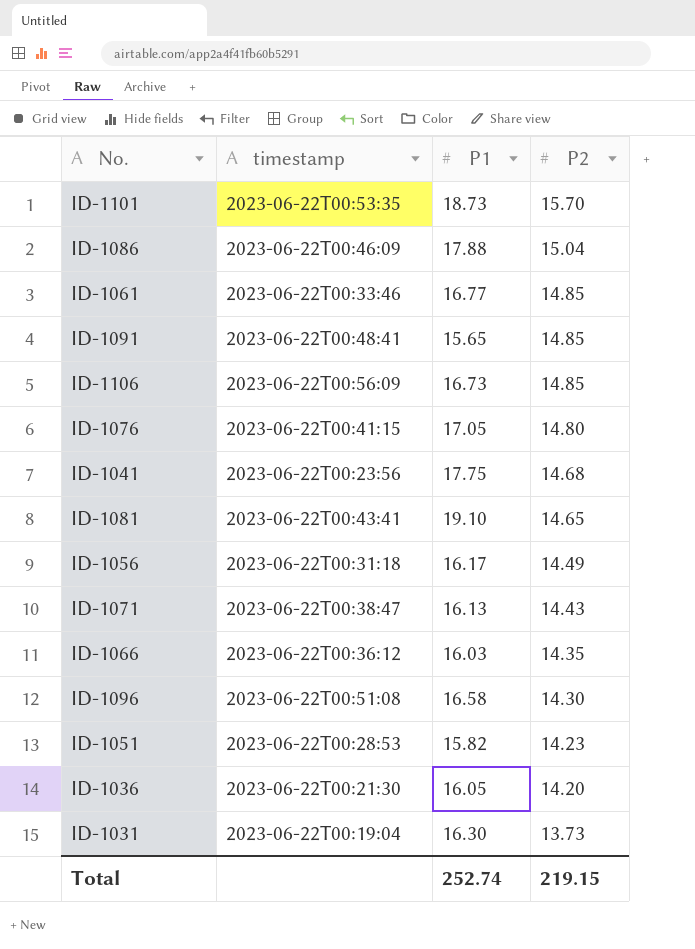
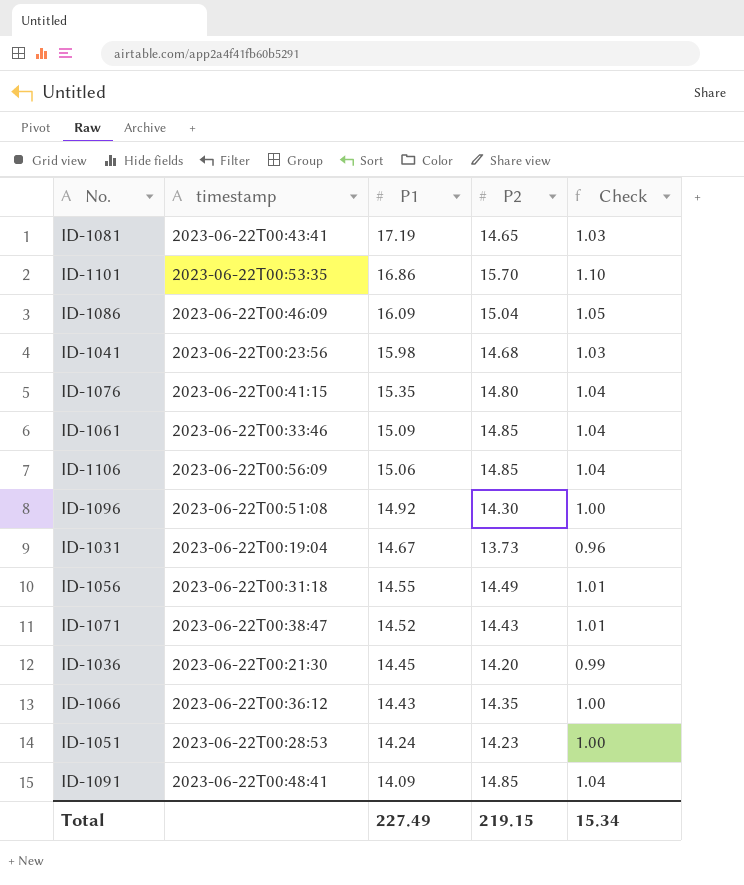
row order: P2 descending -> P1 descending
column Check | formula: none -> [P2] * 0.07
ID-1081 | P1: 19.10 -> 17.19
ID-1101 | P1: 18.73 -> 16.86
ID-1086 | P1: 17.88 -> 16.09
ID-1041 | P1: 17.75 -> 15.98
ID-1076 | P1: 17.05 -> 15.35
ID-1061 | P1: 16.77 -> 15.09
ID-1106 | P1: 16.73 -> 15.06
ID-1096 | P1: 16.58 -> 14.92
ID-1031 | P1: 16.30 -> 14.67
ID-1056 | P1: 16.17 -> 14.55
ID-1071 | P1: 16.13 -> 14.52
ID-1036 | P1: 16.05 -> 14.45
ID-1066 | P1: 16.03 -> 14.43
ID-1051 | P1: 15.82 -> 14.24
ID-1091 | P1: 15.65 -> 14.09
Total | P1: 252.74 -> 227.49

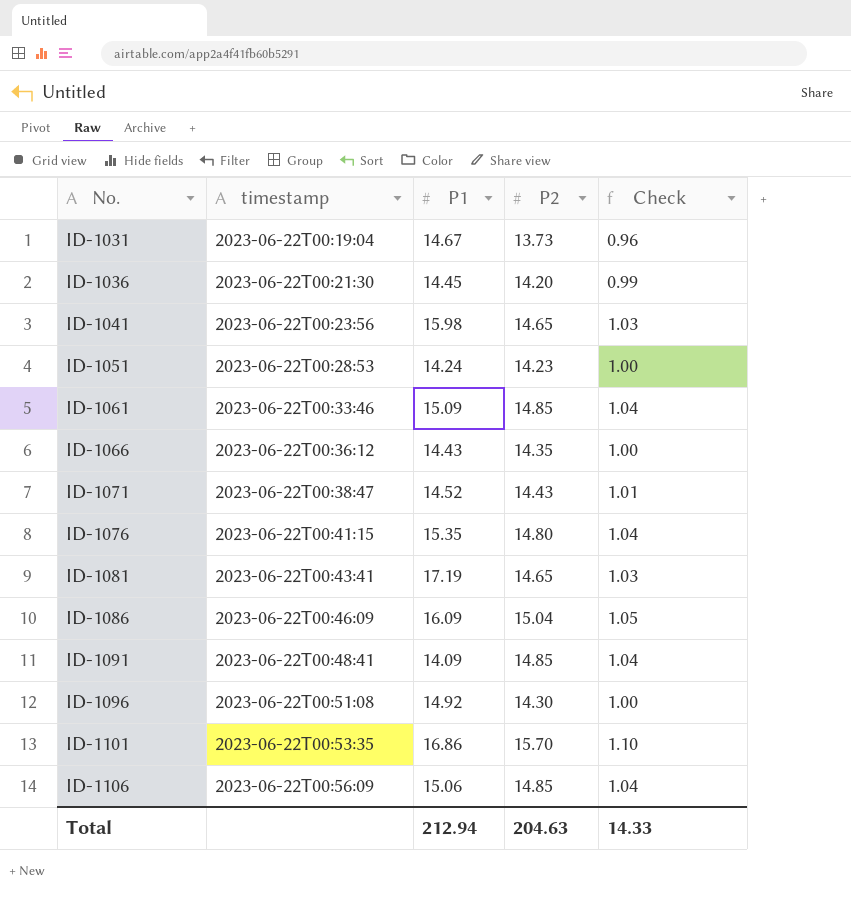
row order: P1 descending -> No. ascending
row ID-1056: 2023-06-22T00:31:18 | 14.55 | 14.49 | 1.01 -> none
ID-1041 | P2: 14.68 -> 14.65
Total | P1: 227.49 -> 212.94
Total | P2: 219.15 -> 204.63
Total | Check: 15.34 -> 14.33

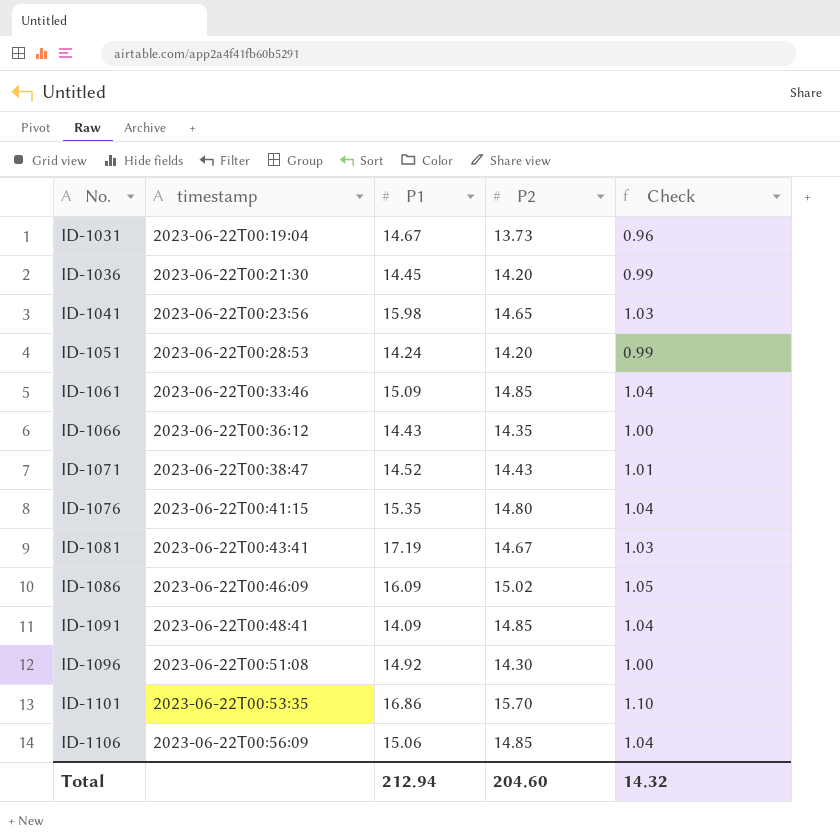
ID-1051 | P2: 14.23 -> 14.20
ID-1051 | Check: 1.00 -> 0.99
ID-1081 | P2: 14.65 -> 14.67
ID-1086 | P2: 15.04 -> 15.02
Total | P2: 204.63 -> 204.60
Total | Check: 14.33 -> 14.32

